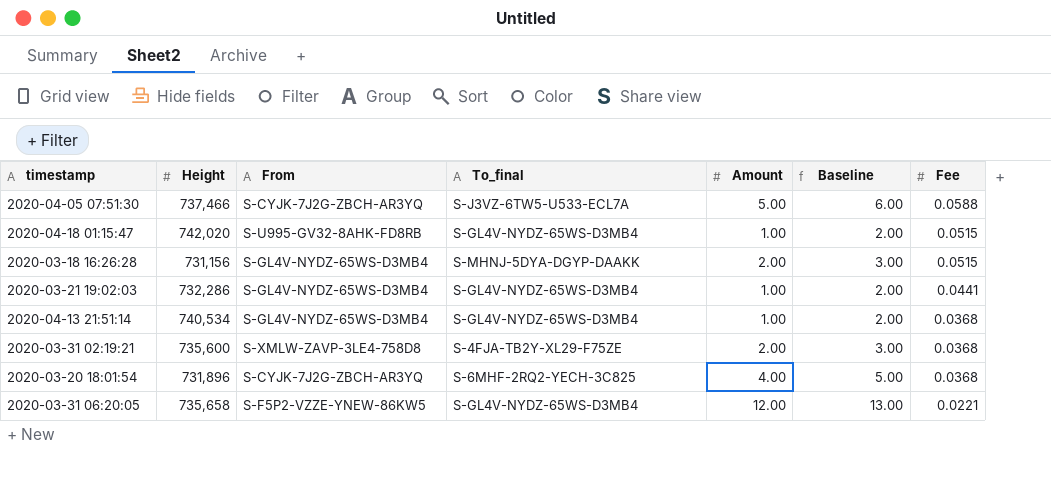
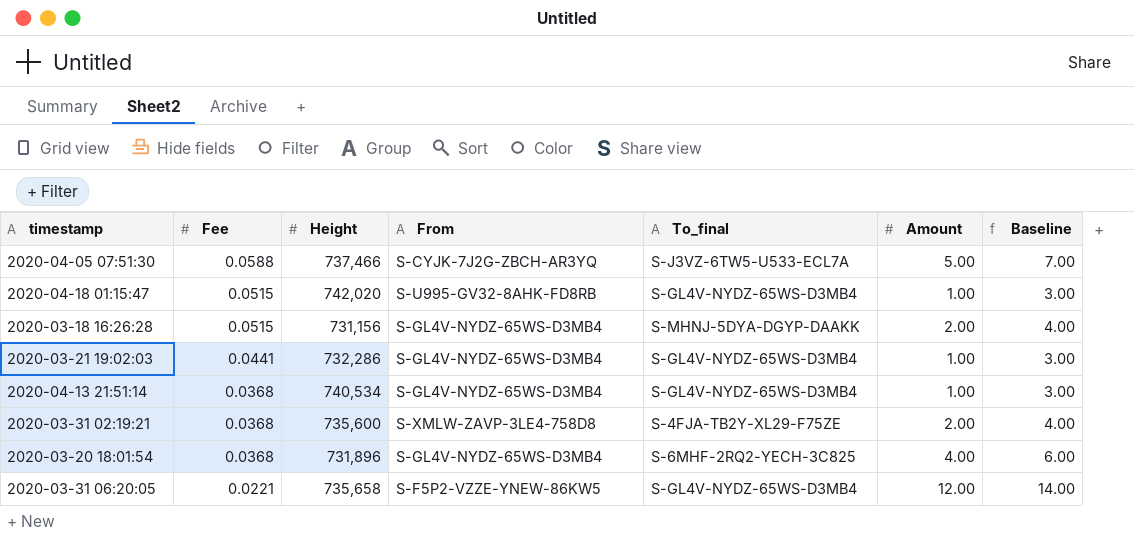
column Fee | position: 7 -> 2
column Baseline | formula: [Amount] + 1 -> [Amount] + 2
2020-03-20 18:01:54 | From: S-CYJK-7J2G-ZBCH-AR3YQ -> S-GL4V-NYDZ-65WS-D3MB4

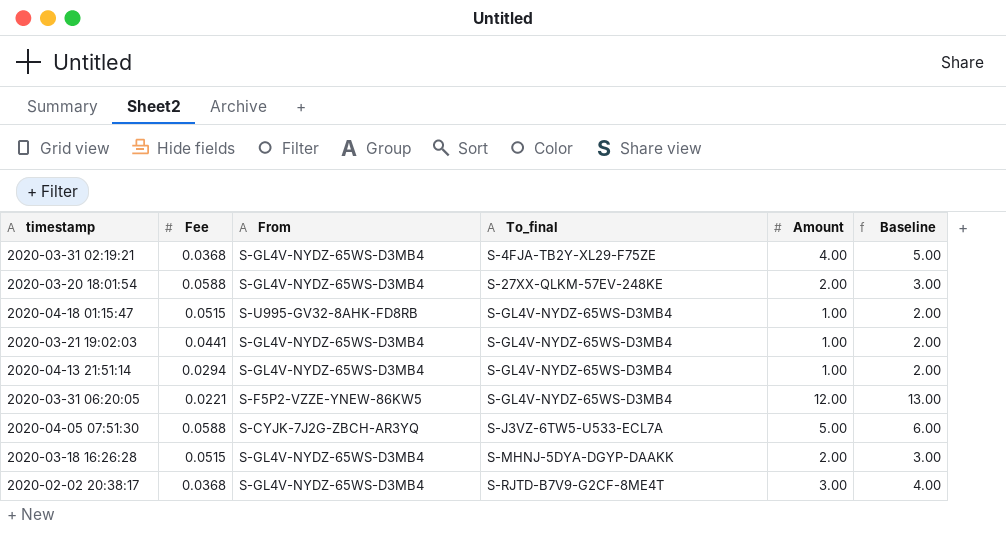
row order: Fee descending -> To_final ascending
column Height | position: 3 -> none
column Baseline | formula: [Amount] + 2 -> [Amount] + 1
2020-03-31 02:19:21 | From: S-XMLW-ZAVP-3LE4-758D8 -> S-GL4V-NYDZ-65WS-D3MB4
2020-03-31 02:19:21 | Amount: 2.00 -> 4.00
2020-03-20 18:01:54 | Fee: 0.0368 -> 0.0588
2020-03-20 18:01:54 | To_final: S-6MHF-2RQ2-YECH-3C825 -> S-27XX-QLKM-57EV-248KE
2020-03-20 18:01:54 | Amount: 4.00 -> 2.00
2020-04-13 21:51:14 | Fee: 0.0368 -> 0.0294
row 2020-02-02 20:38:17: none -> 0.0368 | S-GL4V-NYDZ-65WS-D3MB4 | S-RJTD-B7V9-G2CF-8ME4T | 3.00 | 4.00

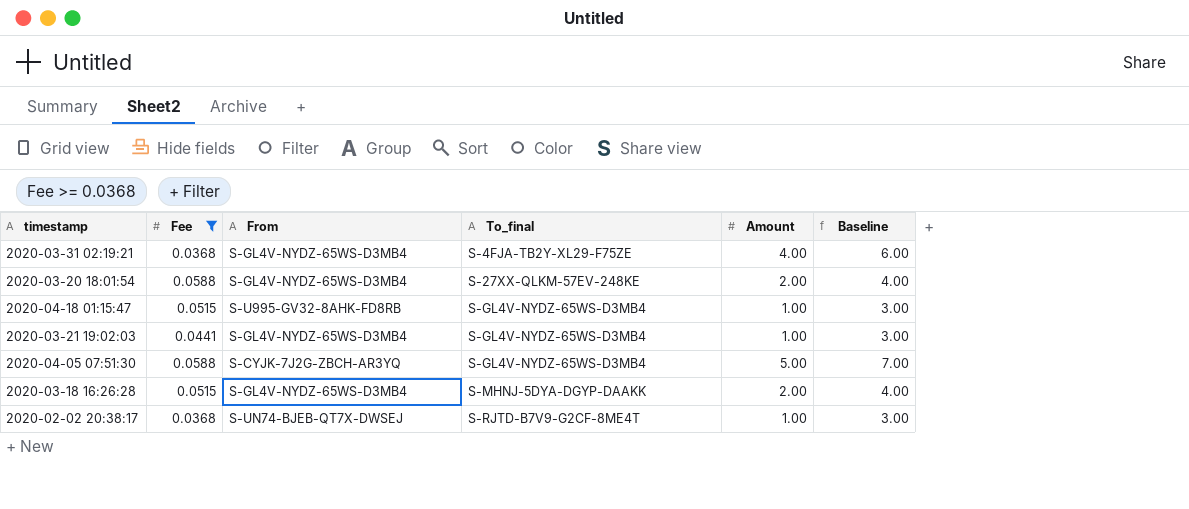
filter: none -> Fee >= 0.0368
column Baseline | formula: [Amount] + 1 -> [Amount] + 2
2020-04-05 07:51:30 | To_final: S-J3VZ-6TW5-U533-ECL7A -> S-GL4V-NYDZ-65WS-D3MB4
2020-02-02 20:38:17 | From: S-GL4V-NYDZ-65WS-D3MB4 -> S-UN74-BJEB-QT7X-DWSEJ
2020-02-02 20:38:17 | Amount: 3.00 -> 1.00

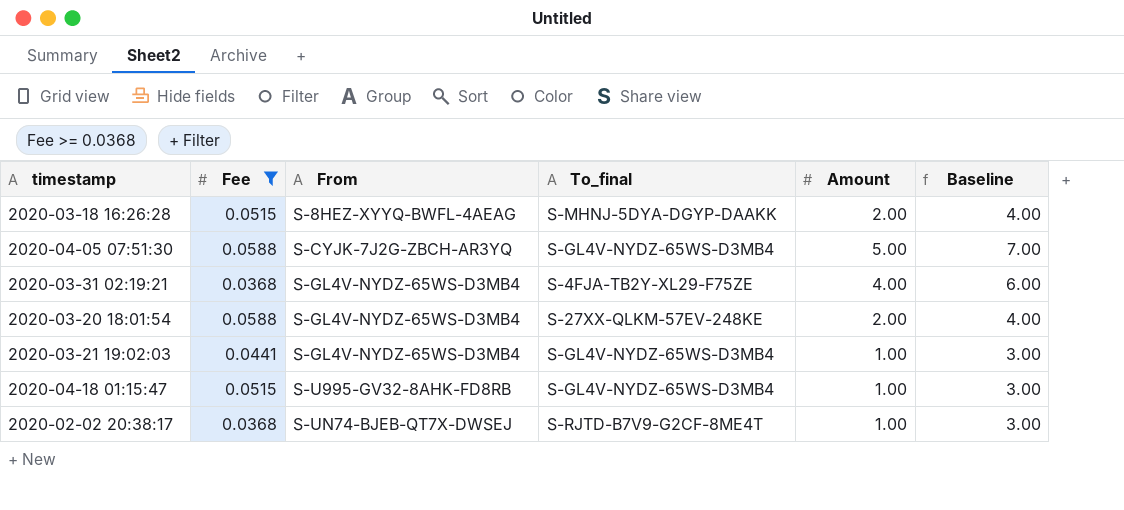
row order: To_final ascending -> From ascending
2020-03-18 16:26:28 | From: S-GL4V-NYDZ-65WS-D3MB4 -> S-8HEZ-XYYQ-BWFL-4AEAG

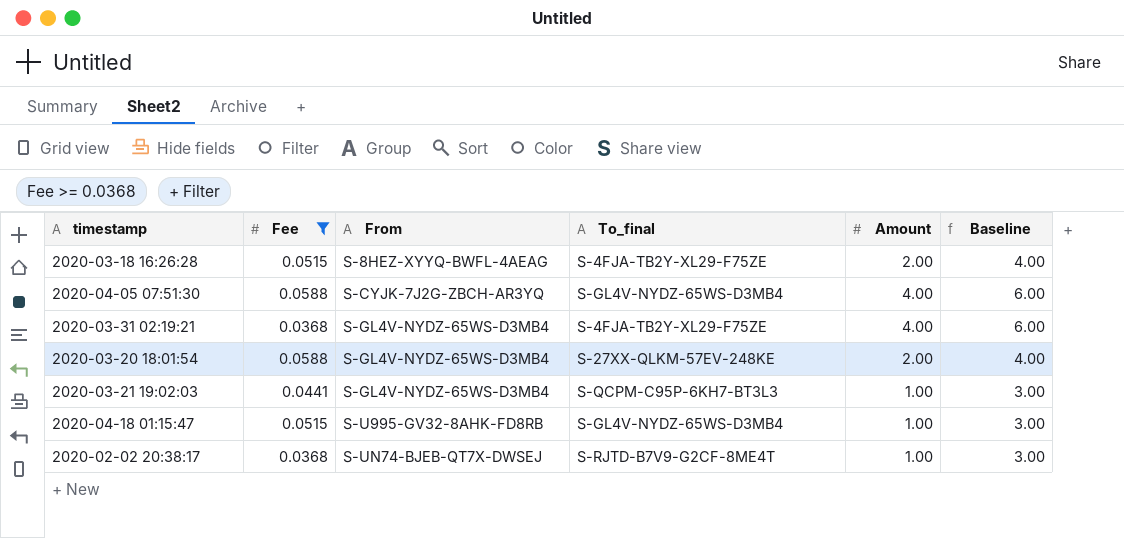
2020-03-18 16:26:28 | To_final: S-MHNJ-5DYA-DGYP-DAAKK -> S-4FJA-TB2Y-XL29-F75ZE
2020-04-05 07:51:30 | Amount: 5.00 -> 4.00
2020-04-05 07:51:30 | Baseline: 7.00 -> 6.00
2020-03-21 19:02:03 | To_final: S-GL4V-NYDZ-65WS-D3MB4 -> S-QCPM-C95P-6KH7-BT3L3

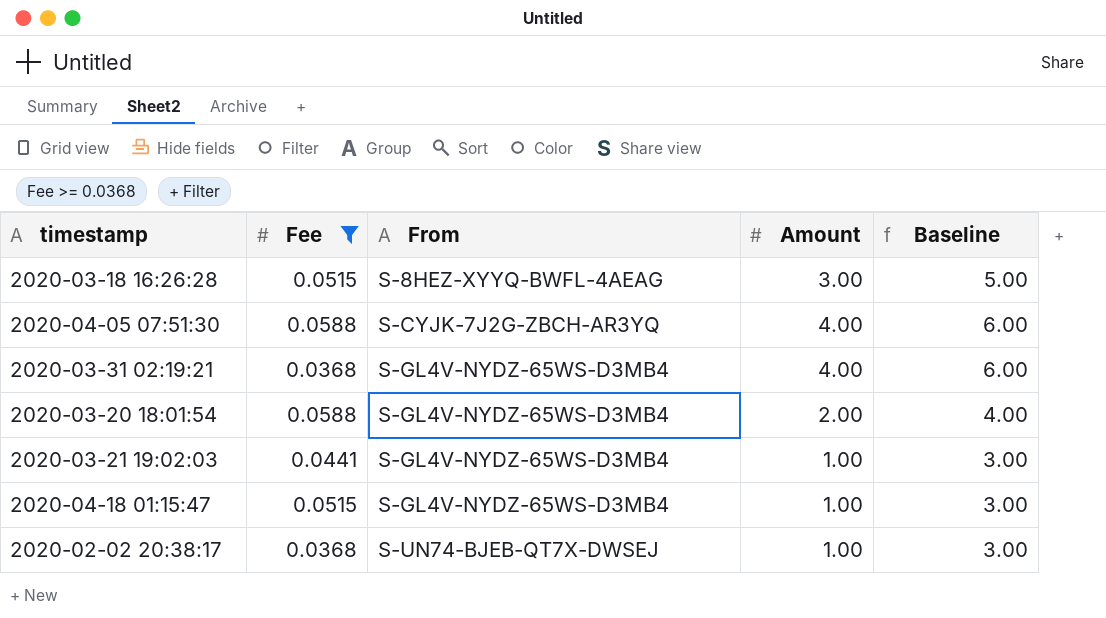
column To_final | position: 4 -> none
2020-03-18 16:26:28 | Amount: 2.00 -> 3.00
2020-03-18 16:26:28 | Baseline: 4.00 -> 5.00
2020-04-18 01:15:47 | From: S-U995-GV32-8AHK-FD8RB -> S-GL4V-NYDZ-65WS-D3MB4

